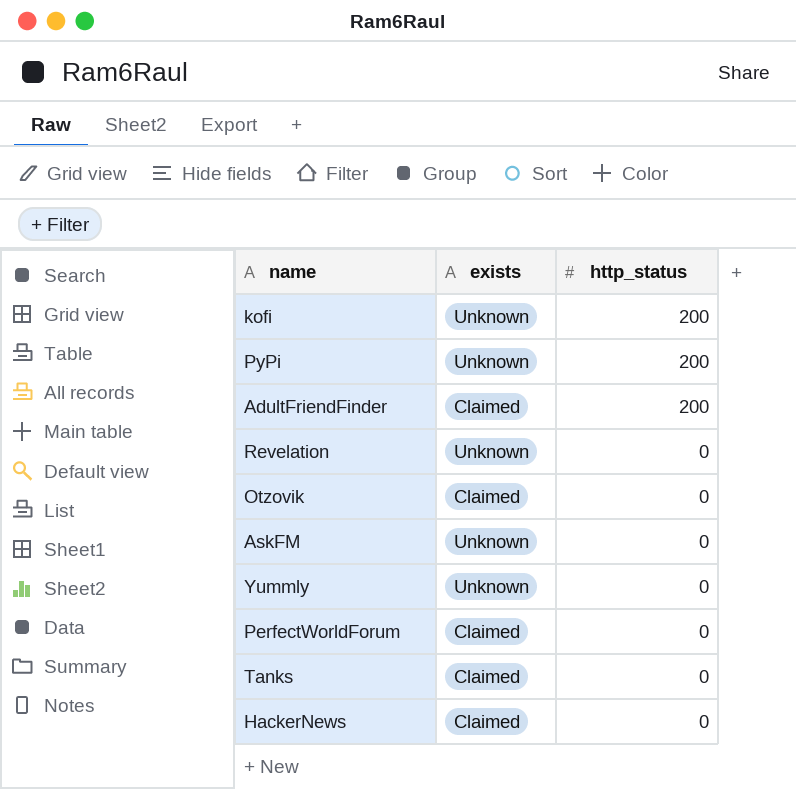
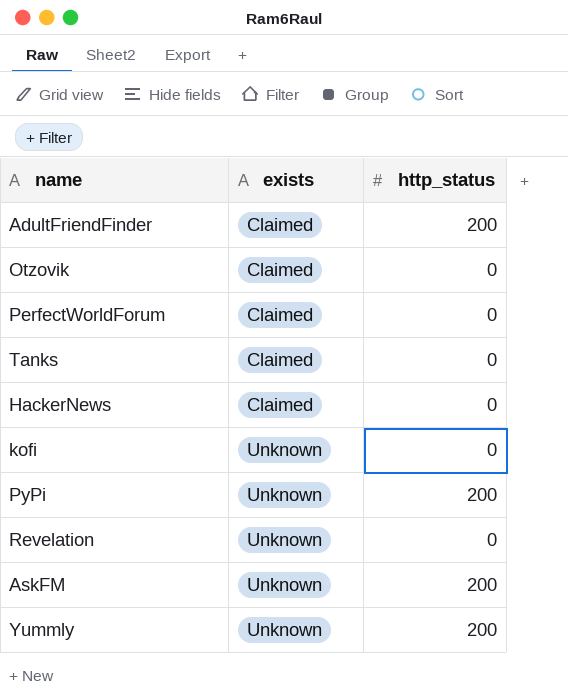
row order: http_status descending -> exists ascending
kofi | http_status: 200 -> 0
AskFM | http_status: 0 -> 200
Yummly | http_status: 0 -> 200

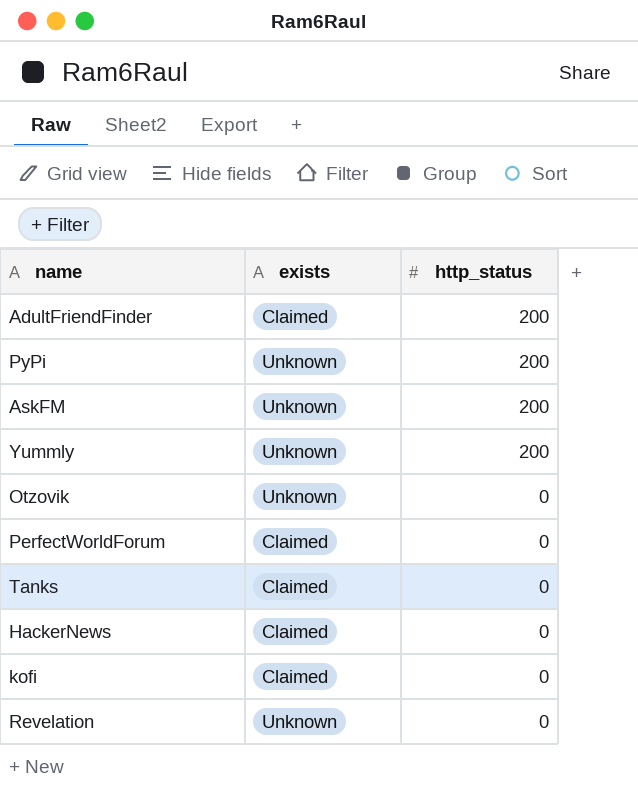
row order: exists ascending -> http_status descending
Otzovik | exists: Claimed -> Unknown
kofi | exists: Unknown -> Claimed

